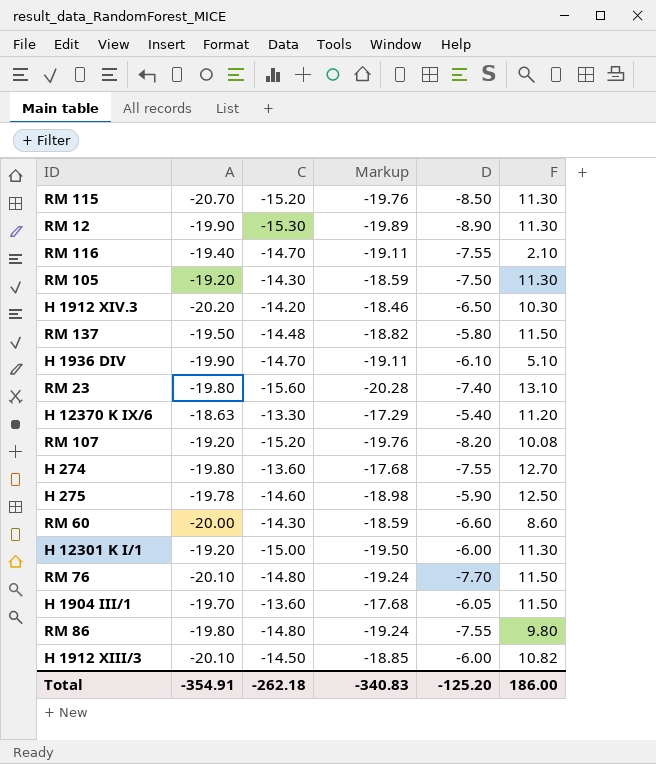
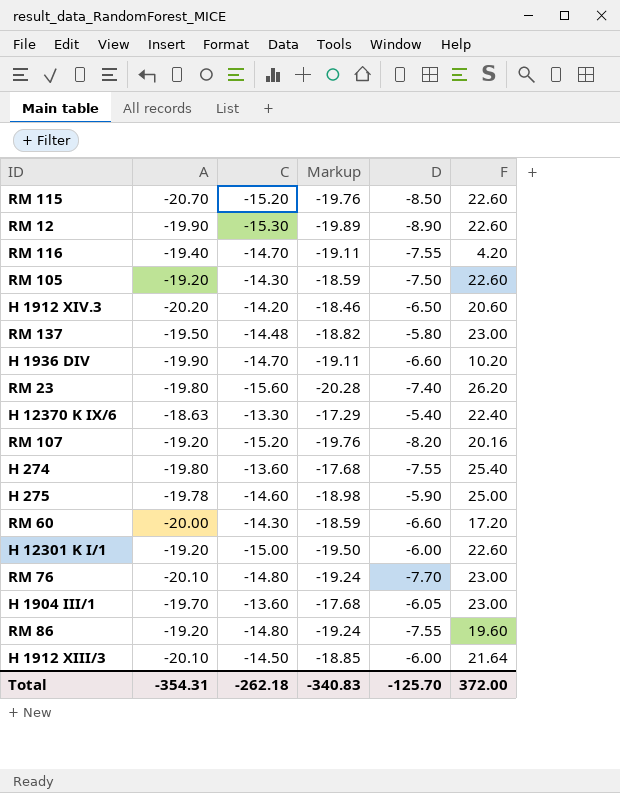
RM 115 | F: 11.30 -> 22.60
RM 12 | F: 11.30 -> 22.60
RM 116 | F: 2.10 -> 4.20
RM 105 | F: 11.30 -> 22.60
H 1912 XIV.3 | F: 10.30 -> 20.60
RM 137 | F: 11.50 -> 23.00
H 1936 DIV | D: -6.10 -> -6.60
H 1936 DIV | F: 5.10 -> 10.20
RM 23 | F: 13.10 -> 26.20
H 12370 K IX/6 | F: 11.20 -> 22.40
RM 107 | F: 10.08 -> 20.16
H 274 | F: 12.70 -> 25.40
H 275 | F: 12.50 -> 25.00
RM 60 | F: 8.60 -> 17.20
H 12301 K I/1 | F: 11.30 -> 22.60
RM 76 | F: 11.50 -> 23.00
H 1904 III/1 | F: 11.50 -> 23.00
RM 86 | A: -19.80 -> -19.20
RM 86 | F: 9.80 -> 19.60
H 1912 XIII/3 | F: 10.82 -> 21.64
Total | A: -354.91 -> -354.31
Total | D: -125.20 -> -125.70
Total | F: 186.00 -> 372.00

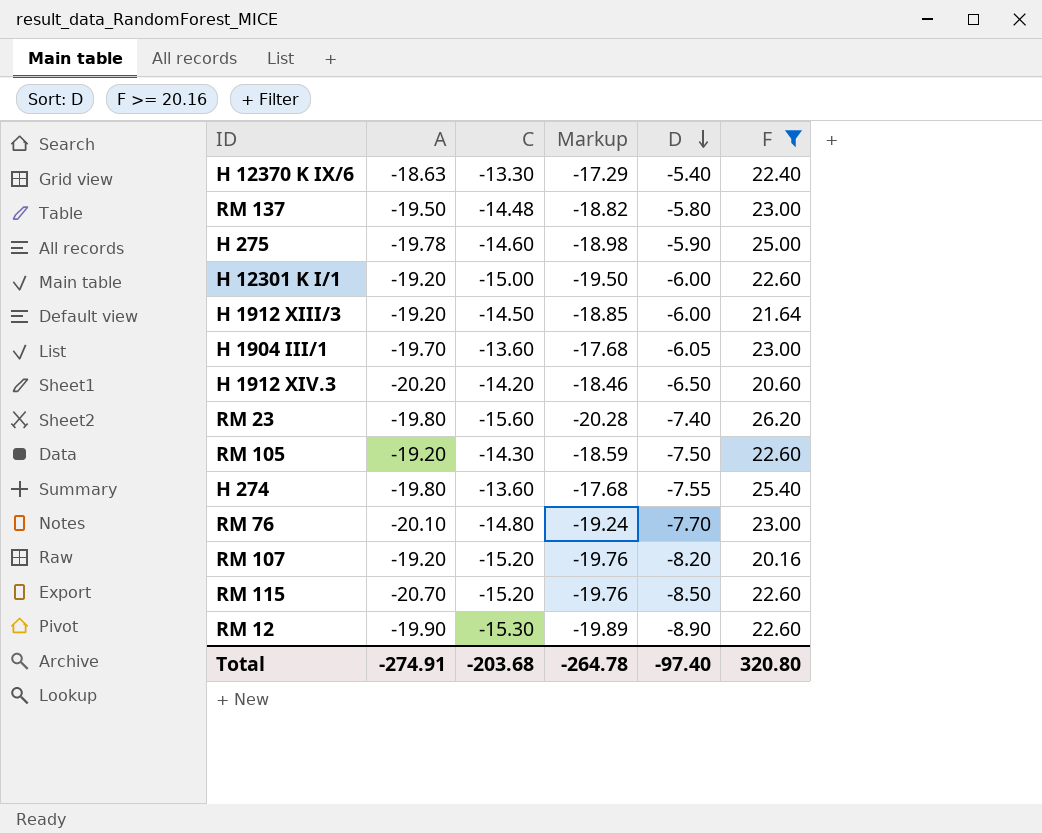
filter: none -> F >= 20.16
row order: none -> D descending
H 1912 XIII/3 | A: -20.10 -> -19.20
Total | A: -354.31 -> -274.91
Total | C: -262.18 -> -203.68
Total | Markup: -340.83 -> -264.78
Total | D: -125.70 -> -97.40
Total | F: 372.00 -> 320.80

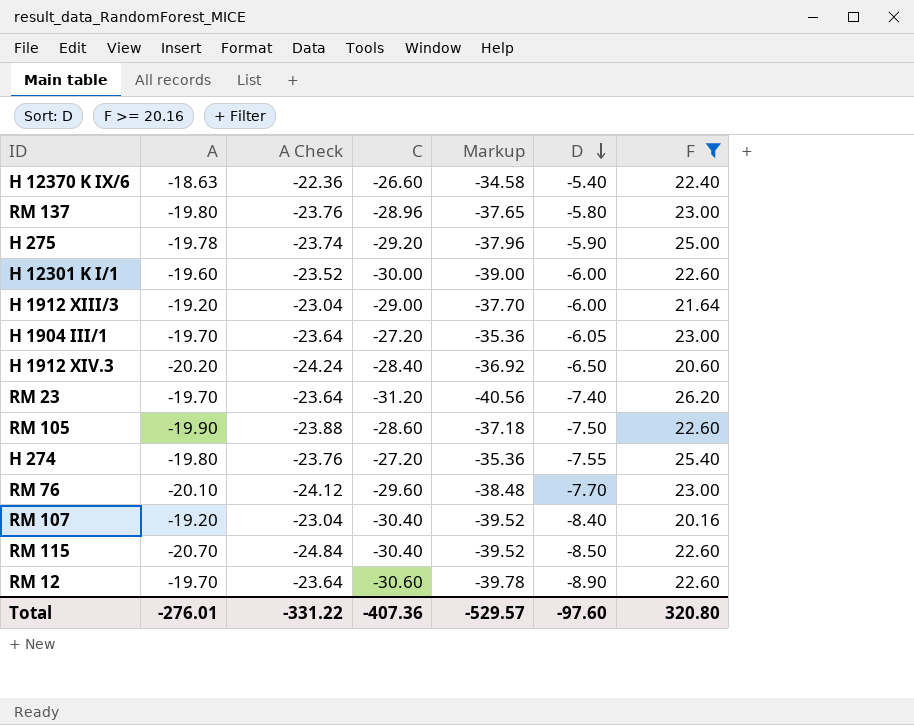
column A Check | formula: none -> [A] * 1.2
H 12370 K IX/6 | C: -13.30 -> -26.60
H 12370 K IX/6 | Markup: -17.29 -> -34.58
RM 137 | A: -19.50 -> -19.80
RM 137 | C: -14.48 -> -28.96
RM 137 | Markup: -18.82 -> -37.65
H 275 | C: -14.60 -> -29.20
H 275 | Markup: -18.98 -> -37.96
H 12301 K I/1 | A: -19.20 -> -19.60
H 12301 K I/1 | C: -15.00 -> -30.00
H 12301 K I/1 | Markup: -19.50 -> -39.00
H 1912 XIII/3 | C: -14.50 -> -29.00
H 1912 XIII/3 | Markup: -18.85 -> -37.70
H 1904 III/1 | C: -13.60 -> -27.20
H 1904 III/1 | Markup: -17.68 -> -35.36
H 1912 XIV.3 | C: -14.20 -> -28.40
H 1912 XIV.3 | Markup: -18.46 -> -36.92
RM 23 | A: -19.80 -> -19.70
RM 23 | C: -15.60 -> -31.20
RM 23 | Markup: -20.28 -> -40.56
RM 105 | A: -19.20 -> -19.90
RM 105 | C: -14.30 -> -28.60
RM 105 | Markup: -18.59 -> -37.18
H 274 | C: -13.60 -> -27.20
H 274 | Markup: -17.68 -> -35.36
RM 76 | C: -14.80 -> -29.60
RM 76 | Markup: -19.24 -> -38.48
RM 107 | C: -15.20 -> -30.40
RM 107 | Markup: -19.76 -> -39.52
RM 107 | D: -8.20 -> -8.40
RM 115 | C: -15.20 -> -30.40
RM 115 | Markup: -19.76 -> -39.52
RM 12 | A: -19.90 -> -19.70
RM 12 | C: -15.30 -> -30.60
RM 12 | Markup: -19.89 -> -39.78
Total | A: -274.91 -> -276.01
Total | C: -203.68 -> -407.36
Total | Markup: -264.78 -> -529.57
Total | D: -97.40 -> -97.60

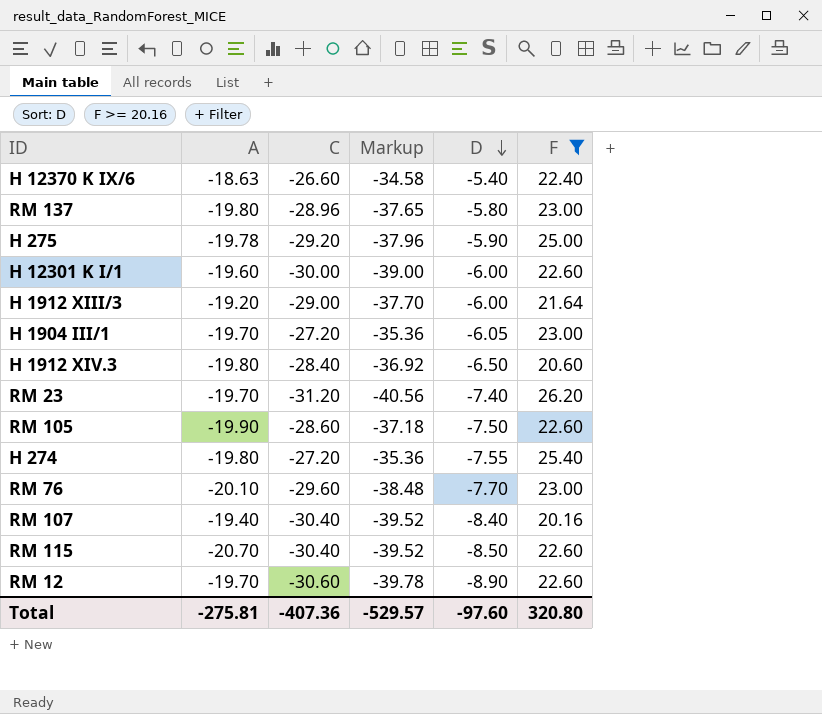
column A Check | formula: [A] * 1.2 -> none
H 1912 XIV.3 | A: -20.20 -> -19.80
RM 107 | A: -19.20 -> -19.40
Total | A: -276.01 -> -275.81

